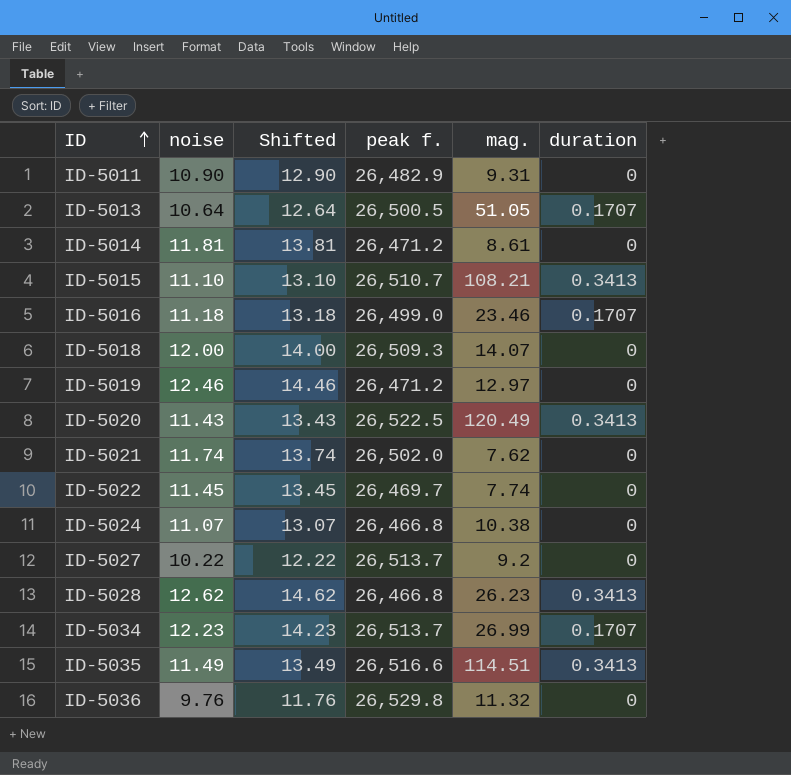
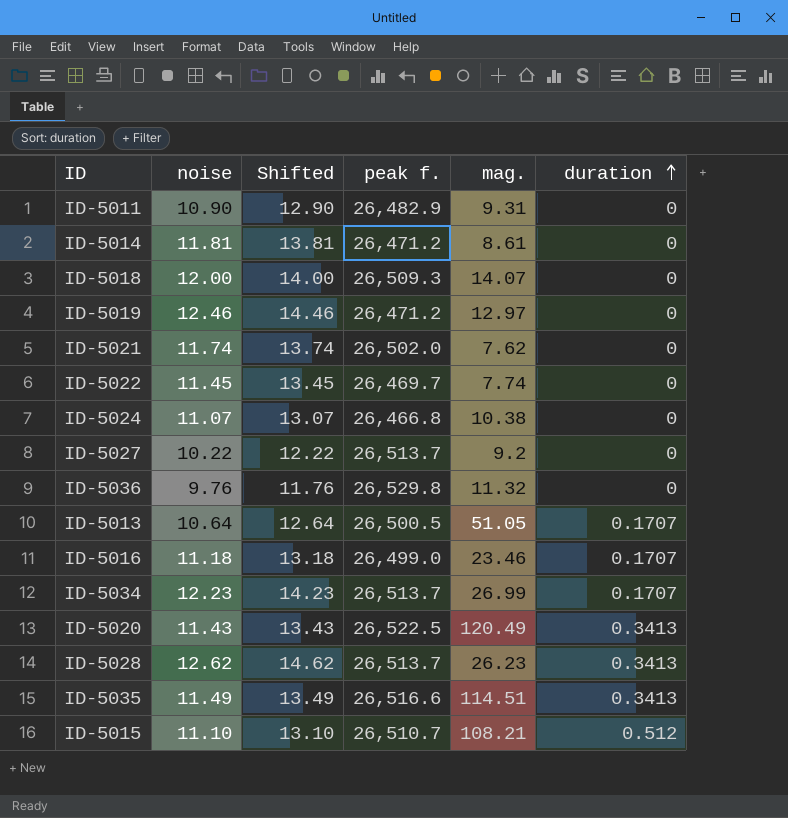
row order: ID ascending -> duration ascending
ID-5028 | peak f.: 26,466.8 -> 26,513.7
ID-5015 | duration: 0.3413 -> 0.512

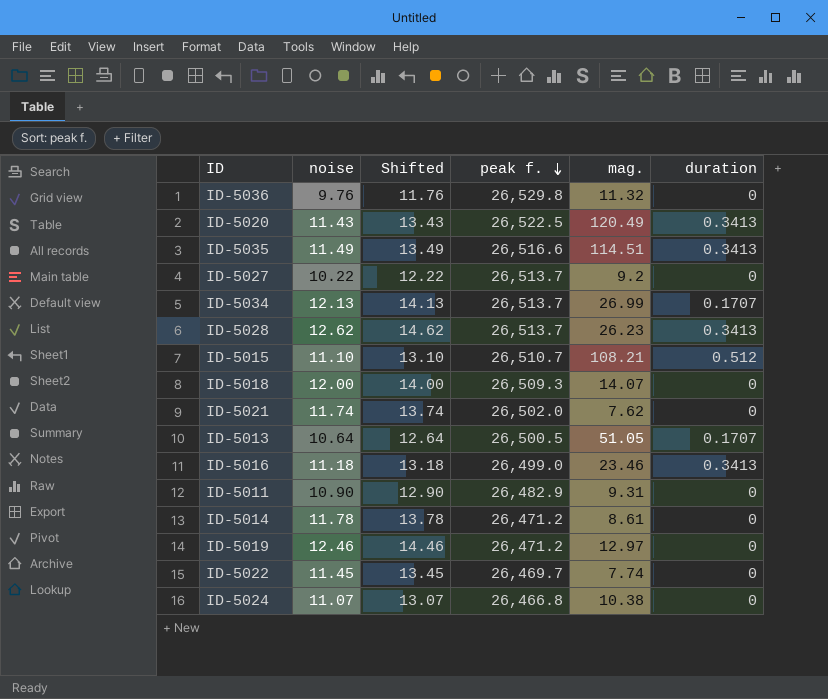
row order: duration ascending -> peak f. descending
ID-5034 | noise: 12.23 -> 12.13
ID-5034 | Shifted: 14.23 -> 14.13
ID-5016 | duration: 0.1707 -> 0.3413
ID-5014 | noise: 11.81 -> 11.78
ID-5014 | Shifted: 13.81 -> 13.78

